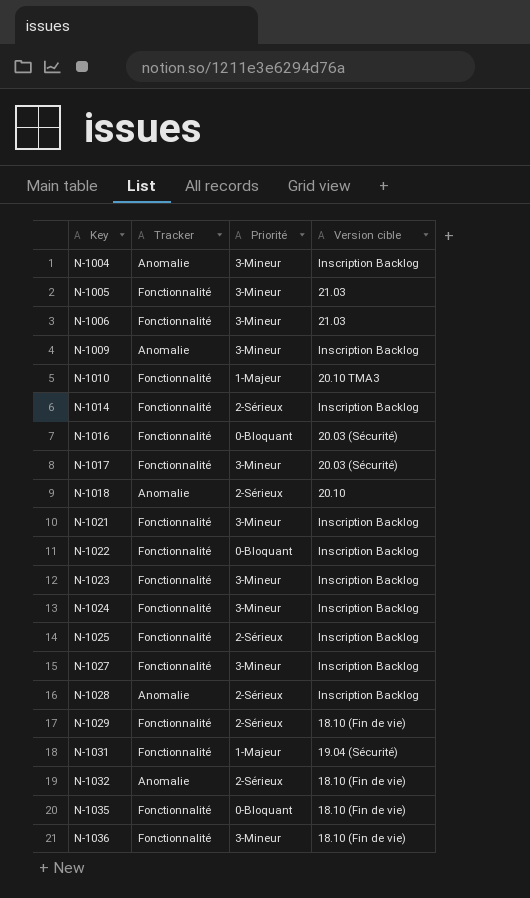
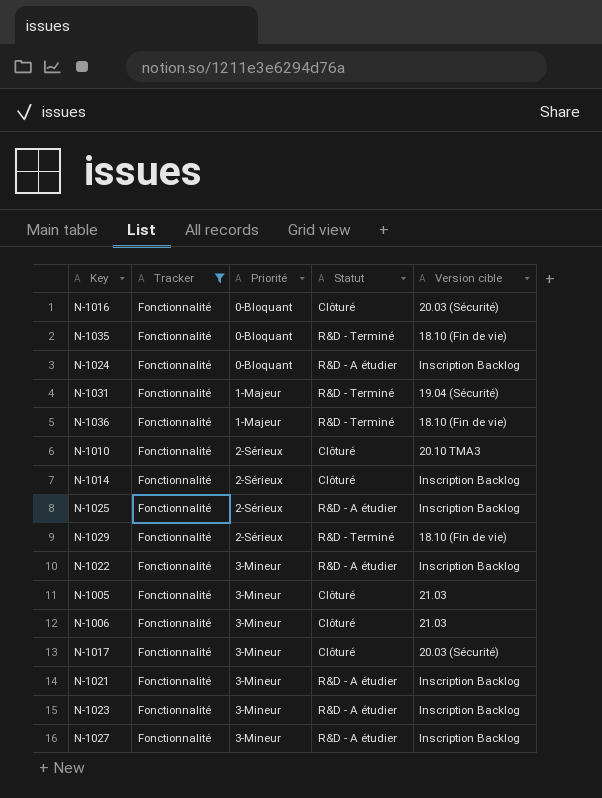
filter: none -> Tracker = Fonctionnalité
row order: Key ascending -> Priorité ascending
column Statut | position: none -> 4
N-1024 | Priorité: 3-Mineur -> 0-Bloquant
N-1036 | Priorité: 3-Mineur -> 1-Majeur
N-1010 | Priorité: 1-Majeur -> 2-Sérieux
N-1022 | Priorité: 0-Bloquant -> 3-Mineur

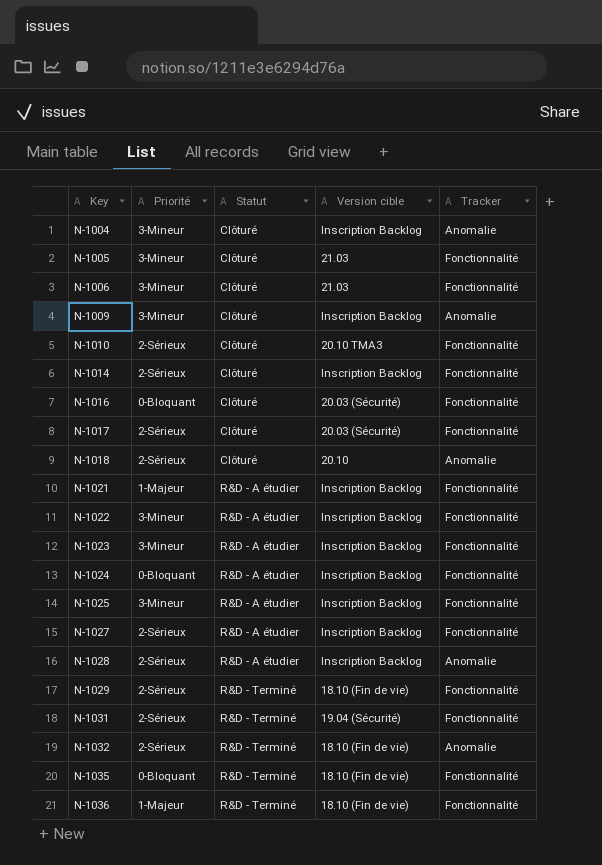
filter: Tracker = Fonctionnalité -> none
row order: Priorité ascending -> Key ascending
column Tracker | position: 2 -> 5
N-1017 | Priorité: 3-Mineur -> 2-Sérieux
N-1021 | Priorité: 3-Mineur -> 1-Majeur
N-1025 | Priorité: 2-Sérieux -> 3-Mineur
N-1027 | Priorité: 3-Mineur -> 2-Sérieux
N-1031 | Priorité: 1-Majeur -> 2-Sérieux

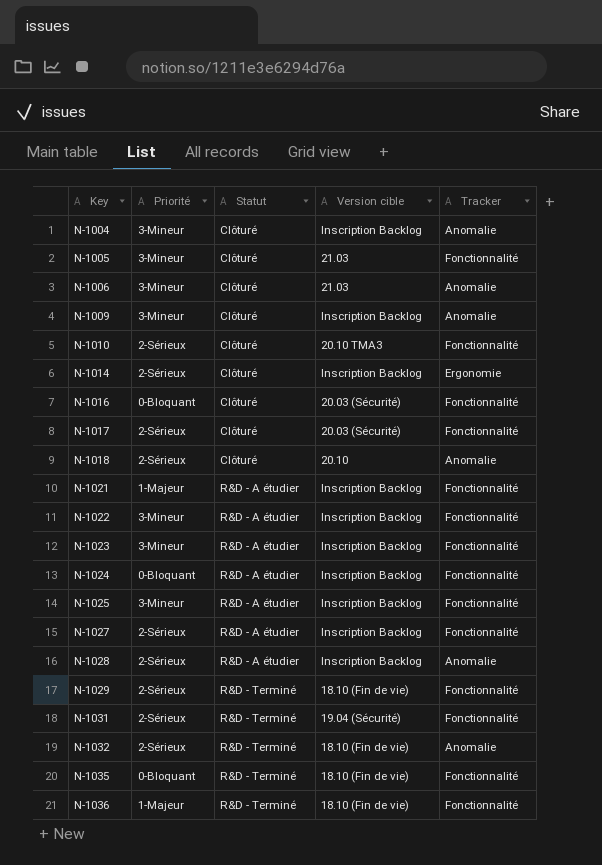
N-1006 | Tracker: Fonctionnalité -> Anomalie
N-1014 | Tracker: Fonctionnalité -> Ergonomie

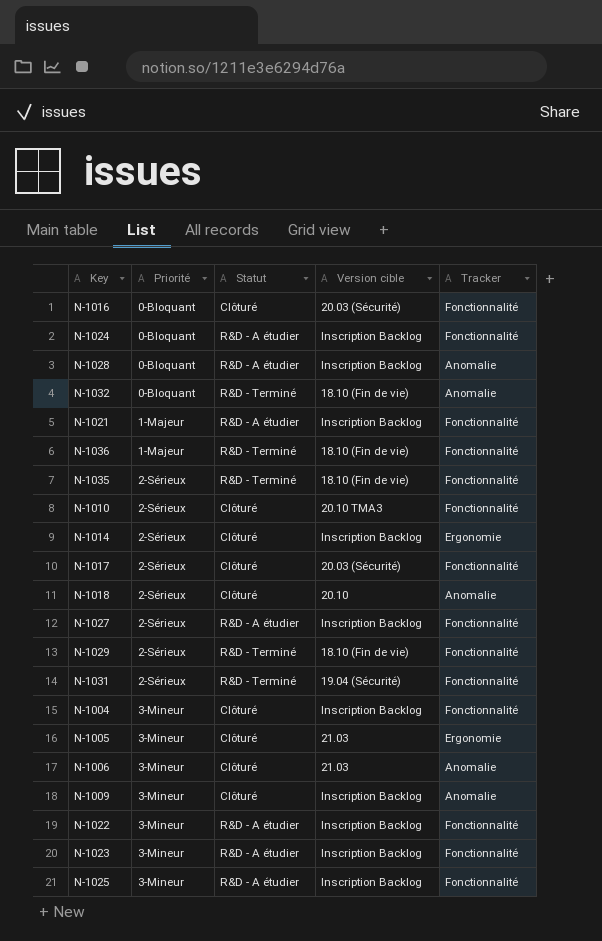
row order: Key ascending -> Priorité ascending
N-1028 | Priorité: 2-Sérieux -> 0-Bloquant
N-1032 | Priorité: 2-Sérieux -> 0-Bloquant
N-1035 | Priorité: 0-Bloquant -> 2-Sérieux
N-1004 | Tracker: Anomalie -> Fonctionnalité
N-1005 | Tracker: Fonctionnalité -> Ergonomie

